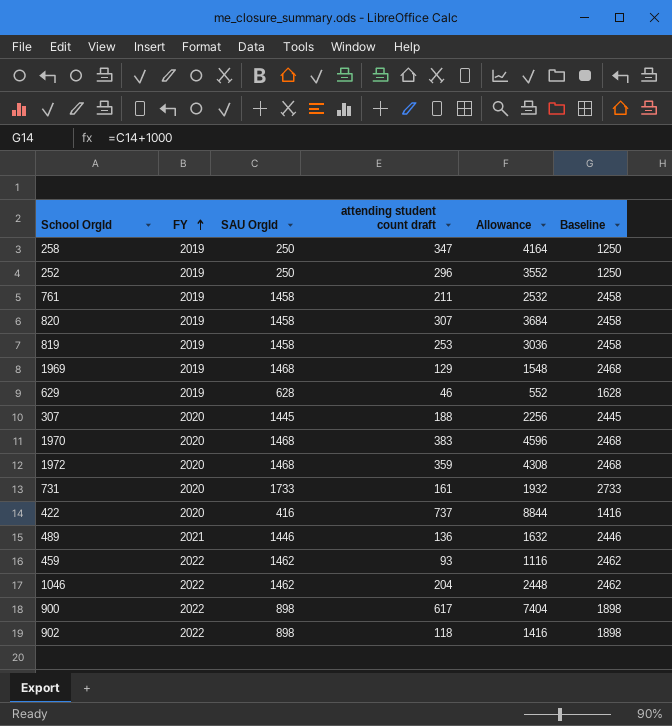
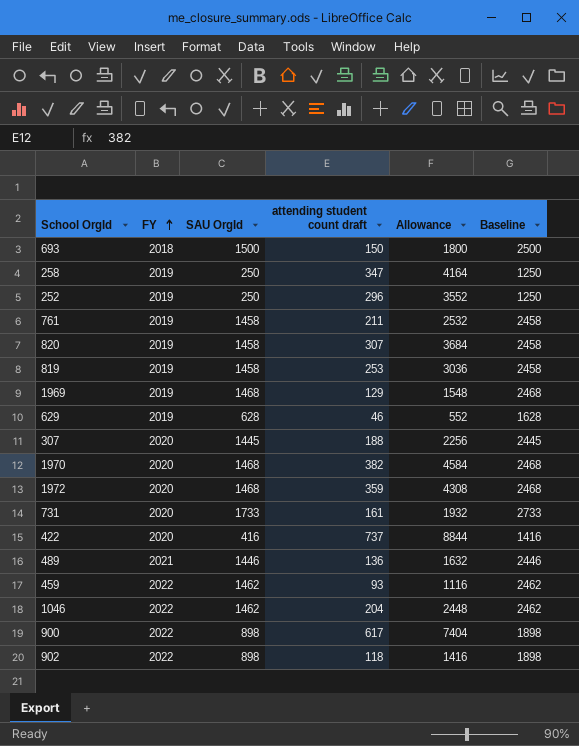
row 693: none -> 2018 | 1500 | 150 | 1800 | 2500
1970 | attending student count draft: 383 -> 382
1970 | Allowance: 4596 -> 4584

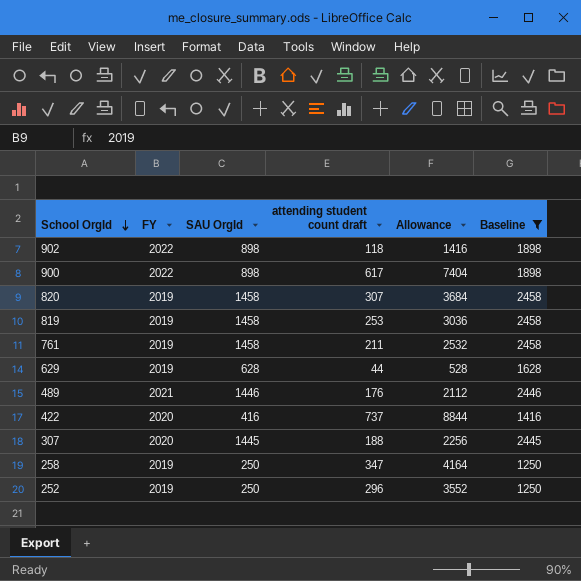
filter: none -> Baseline <= 2458
row order: FY ascending -> School OrgId descending
629 | attending student count draft: 46 -> 44
629 | Allowance: 552 -> 528
489 | attending student count draft: 136 -> 176
489 | Allowance: 1632 -> 2112

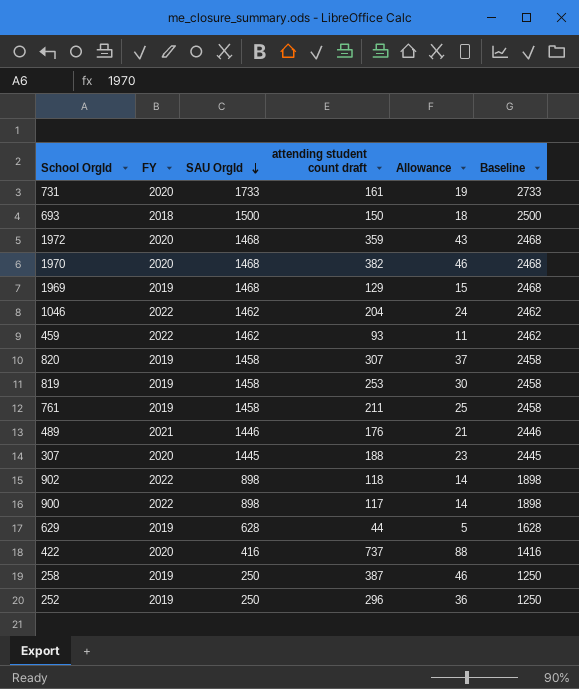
filter: Baseline <= 2458 -> none
row order: School OrgId descending -> SAU OrgId descending
column Allowance | formula: [attending student count draft] * 12 -> [attending student count draft] * 0.12
900 | attending student count draft: 617 -> 117
258 | attending student count draft: 347 -> 387

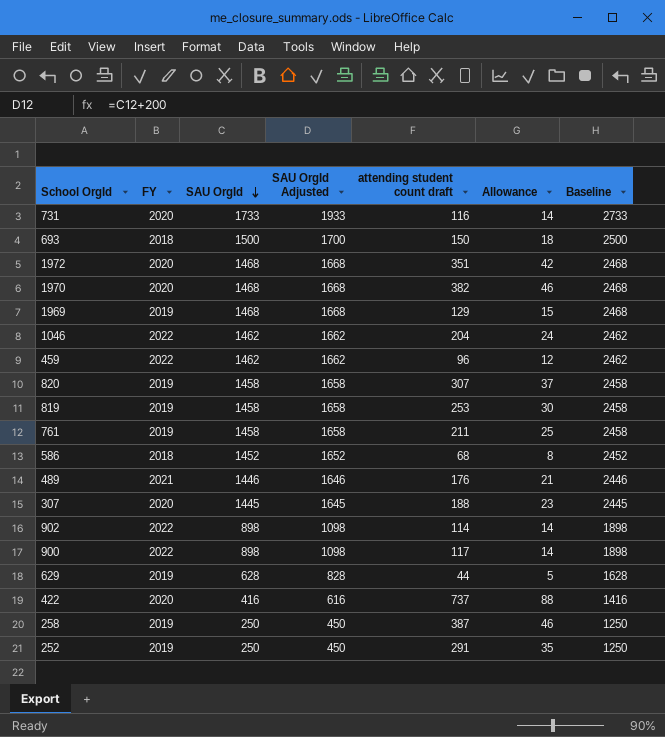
column SAU OrgId Adjusted | formula: none -> [SAU OrgId] + 200
731 | attending student count draft: 161 -> 116
731 | Allowance: 19 -> 14
1972 | attending student count draft: 359 -> 351
1972 | Allowance: 43 -> 42
459 | attending student count draft: 93 -> 96
459 | Allowance: 11 -> 12
row 586: none -> 2018 | 1452 | 1652 | 68 | 8 | 2452
902 | attending student count draft: 118 -> 114
252 | attending student count draft: 296 -> 291
252 | Allowance: 36 -> 35

